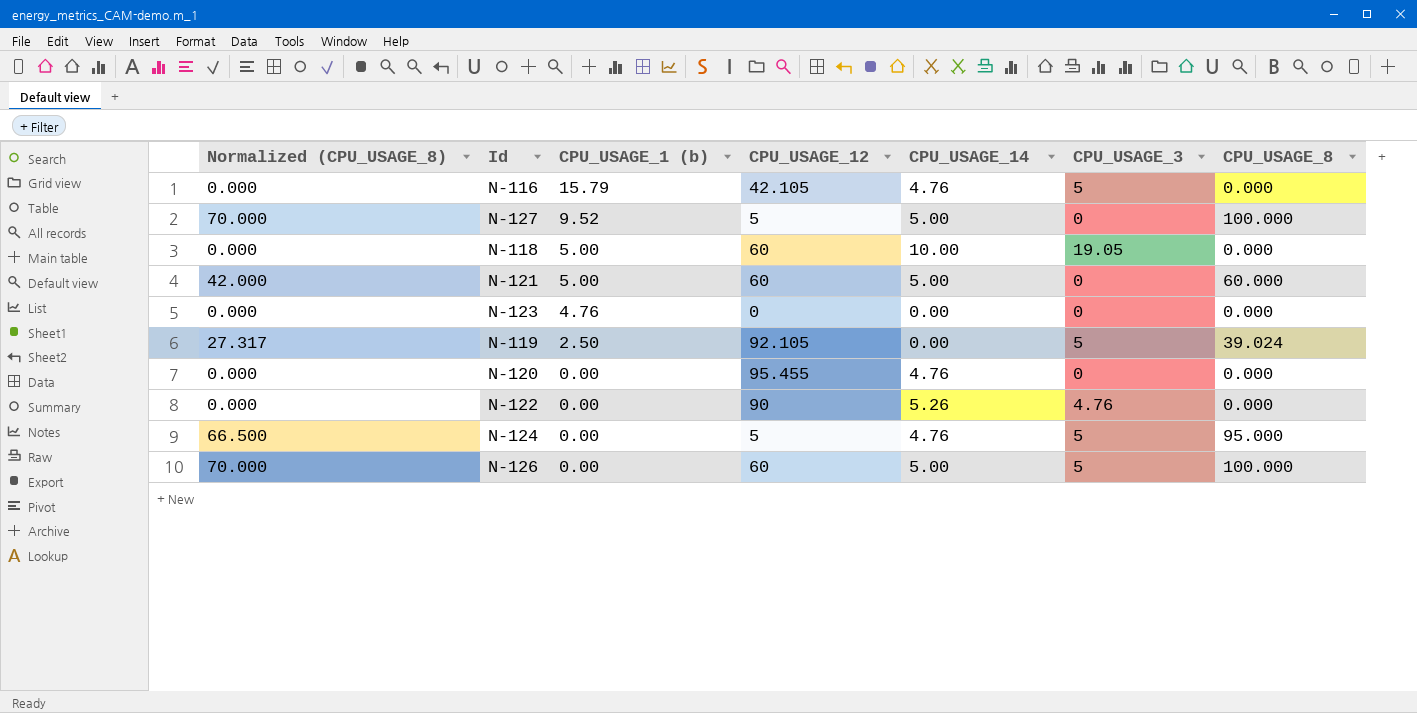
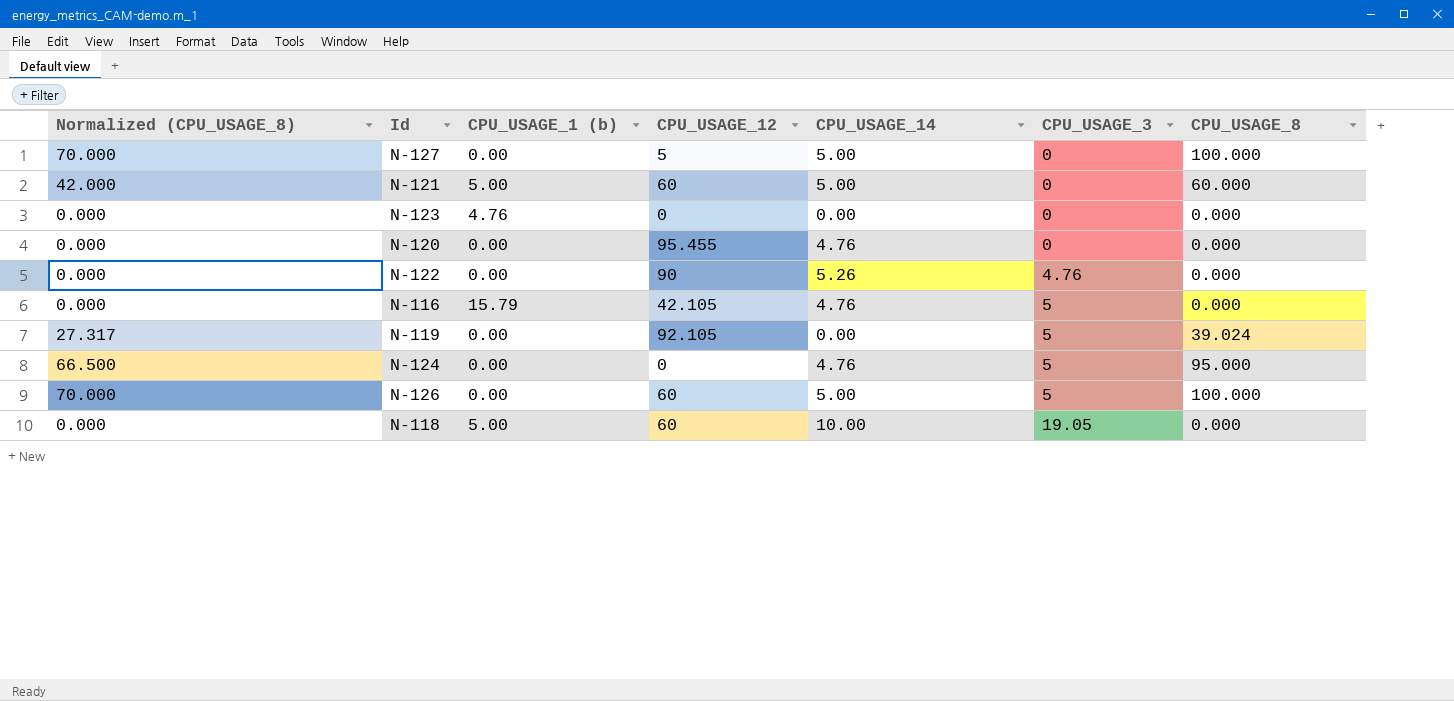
row order: CPU_USAGE_1 (b) descending -> CPU_USAGE_3 ascending
N-127 | CPU_USAGE_1 (b): 9.52 -> 0.00
N-119 | CPU_USAGE_1 (b): 2.50 -> 0.00
N-124 | CPU_USAGE_12: 5 -> 0

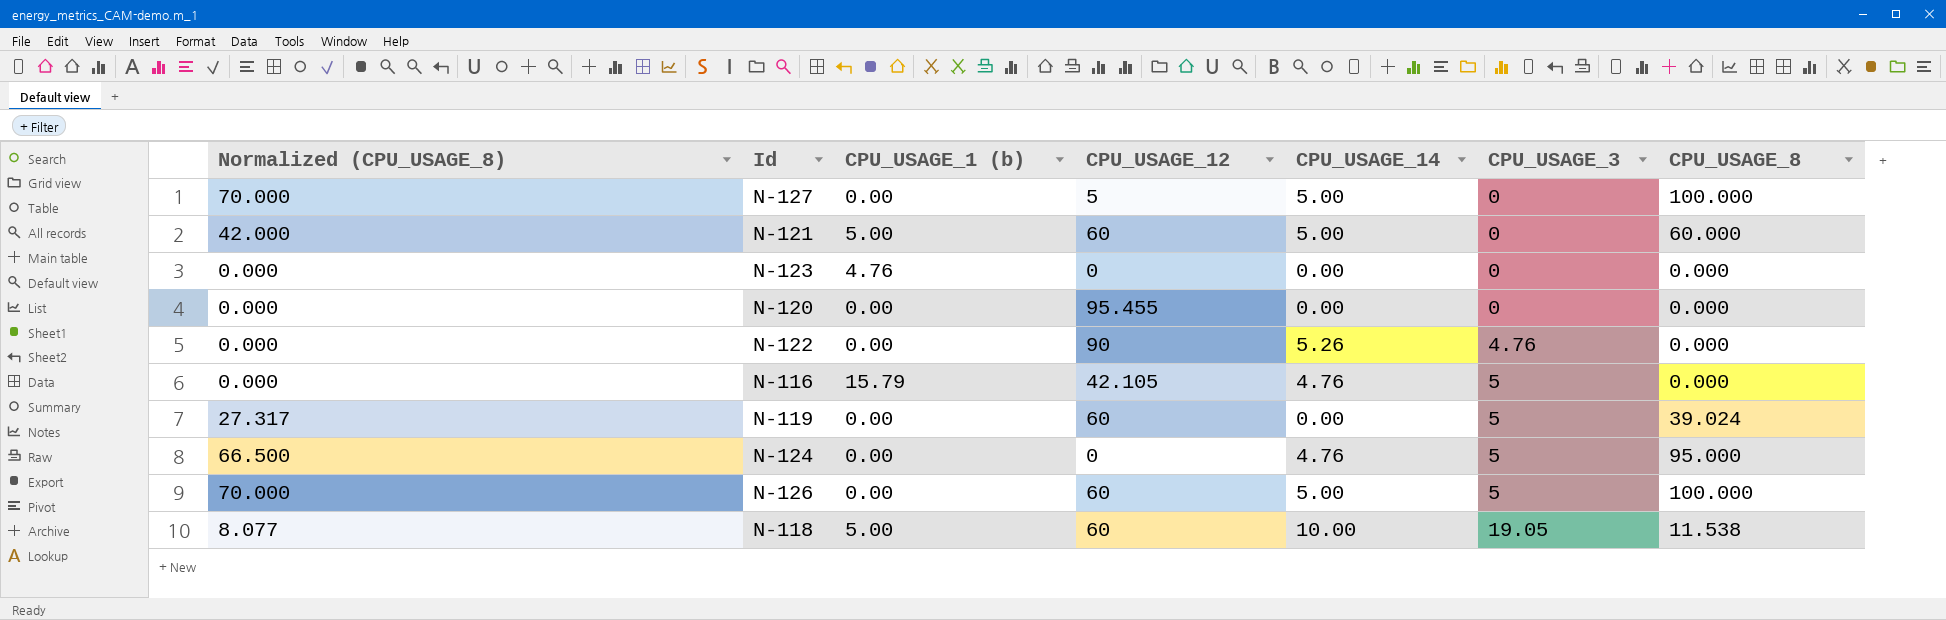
N-120 | CPU_USAGE_14: 4.76 -> 0.00
N-119 | CPU_USAGE_12: 92.105 -> 60
N-118 | Normalized (CPU_USAGE_8): 0.000 -> 8.077
N-118 | CPU_USAGE_8: 0.000 -> 11.538

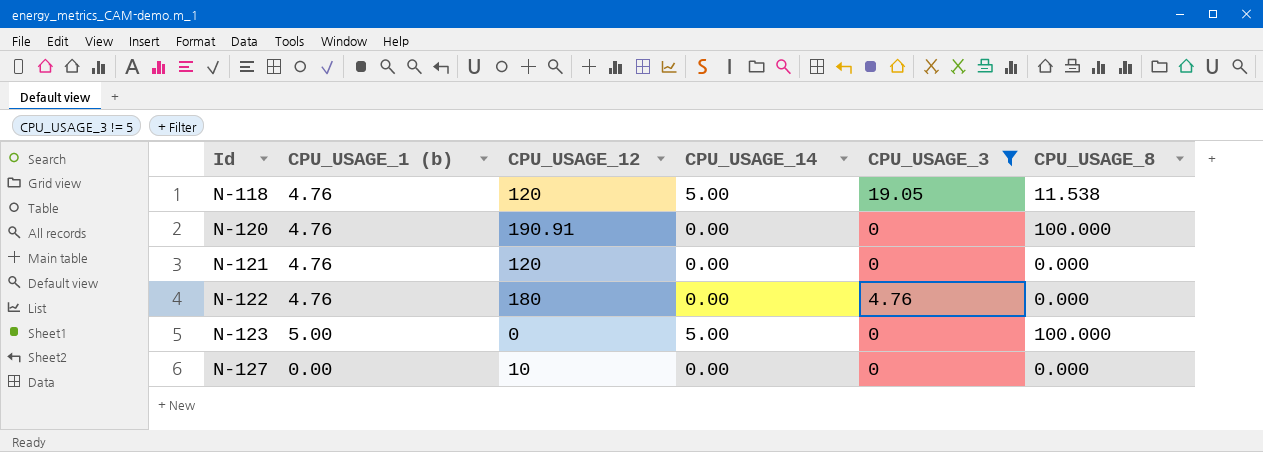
filter: none -> CPU_USAGE_3 != 5
row order: CPU_USAGE_3 ascending -> Id ascending
column Normalized (CPU_USAGE_8) | formula: [CPU_USAGE_8] * 0.7 -> none
N-118 | CPU_USAGE_1 (b): 5.00 -> 4.76
N-118 | CPU_USAGE_12: 60 -> 120
N-118 | CPU_USAGE_14: 10.00 -> 5.00
N-120 | CPU_USAGE_1 (b): 0.00 -> 4.76
N-120 | CPU_USAGE_12: 95.455 -> 190.91
N-120 | CPU_USAGE_8: 0.000 -> 100.000
N-121 | CPU_USAGE_1 (b): 5.00 -> 4.76
N-121 | CPU_USAGE_12: 60 -> 120
N-121 | CPU_USAGE_14: 5.00 -> 0.00
N-121 | CPU_USAGE_8: 60.000 -> 0.000
N-122 | CPU_USAGE_1 (b): 0.00 -> 4.76
N-122 | CPU_USAGE_12: 90 -> 180
N-122 | CPU_USAGE_14: 5.26 -> 0.00
N-123 | CPU_USAGE_1 (b): 4.76 -> 5.00
N-123 | CPU_USAGE_14: 0.00 -> 5.00
N-123 | CPU_USAGE_8: 0.000 -> 100.000
N-127 | CPU_USAGE_12: 5 -> 10
N-127 | CPU_USAGE_14: 5.00 -> 0.00
N-127 | CPU_USAGE_8: 100.000 -> 0.000

